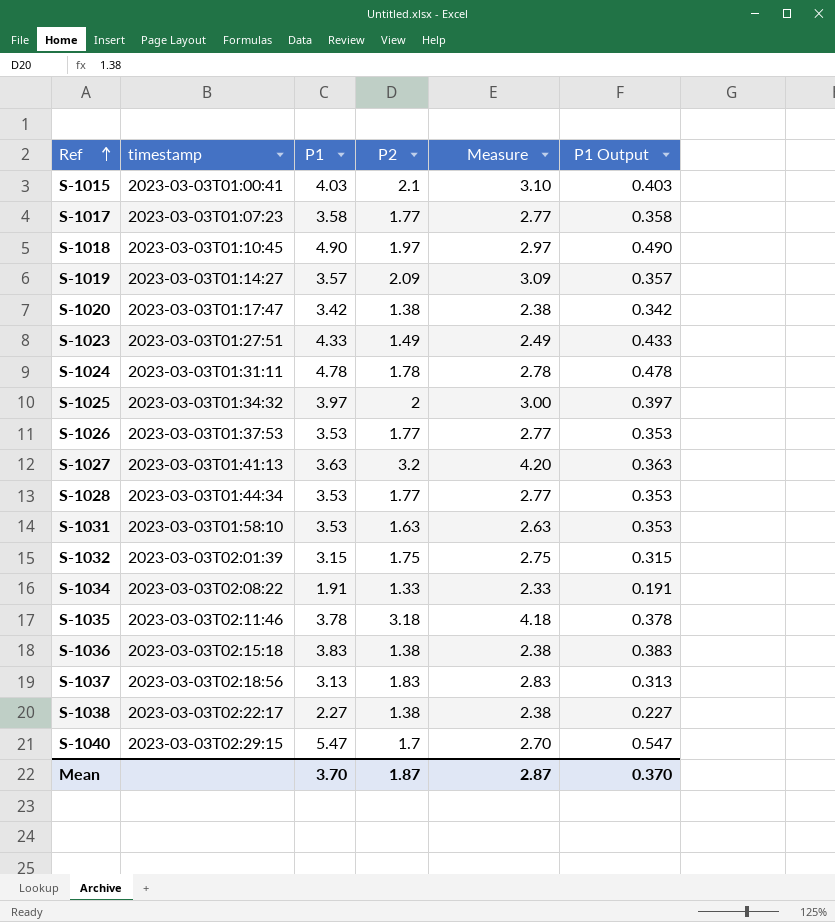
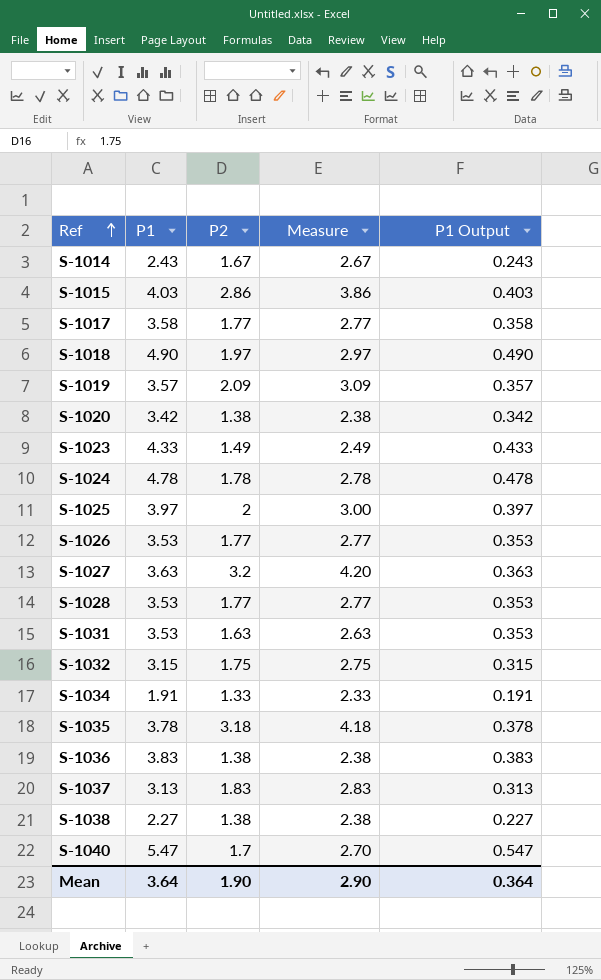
column timestamp | position: 2 -> none
row S-1014: none -> 2.43 | 1.67 | 2.67 | 0.243
S-1015 | P2: 2.1 -> 2.86
S-1015 | Measure: 3.10 -> 3.86
Mean | P1: 3.70 -> 3.64
Mean | P2: 1.87 -> 1.90
Mean | Measure: 2.87 -> 2.90
Mean | P1 Output: 0.370 -> 0.364

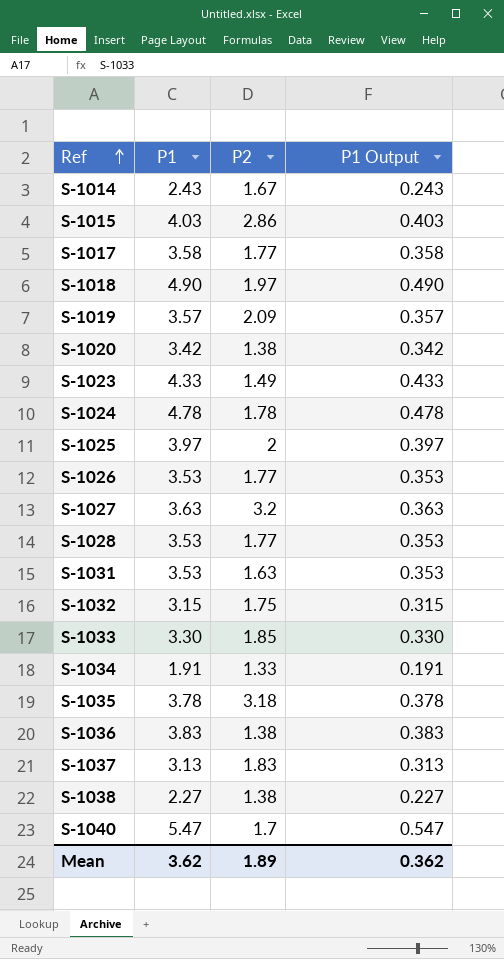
column Measure | formula: [P2] + 1 -> none
row S-1033: none -> 3.30 | 1.85 | 0.330
Mean | P1: 3.64 -> 3.62
Mean | P2: 1.90 -> 1.89
Mean | P1 Output: 0.364 -> 0.362

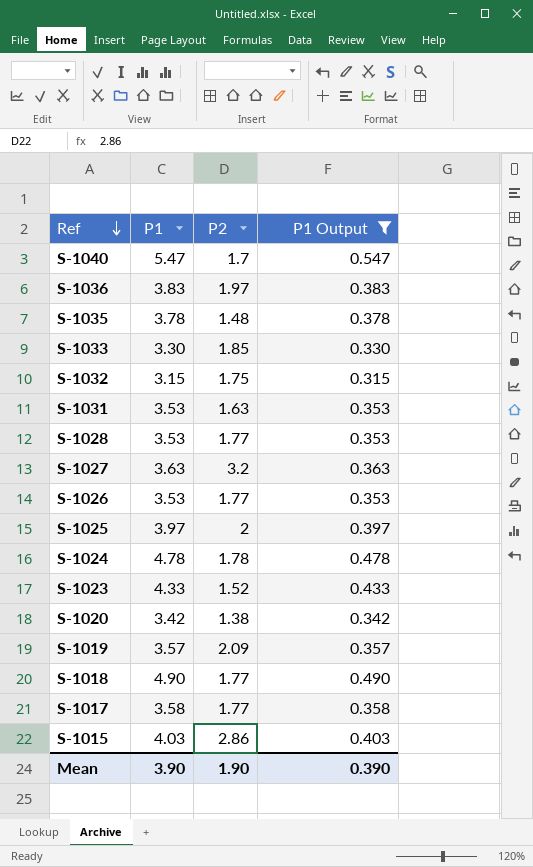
filter: none -> P1 Output >= 0.315
row order: Ref ascending -> Ref descending
S-1036 | P2: 1.38 -> 1.97
S-1035 | P2: 3.18 -> 1.48
S-1023 | P2: 1.49 -> 1.52
S-1018 | P2: 1.97 -> 1.77
Mean | P1: 3.62 -> 3.90
Mean | P2: 1.89 -> 1.90
Mean | P1 Output: 0.362 -> 0.390

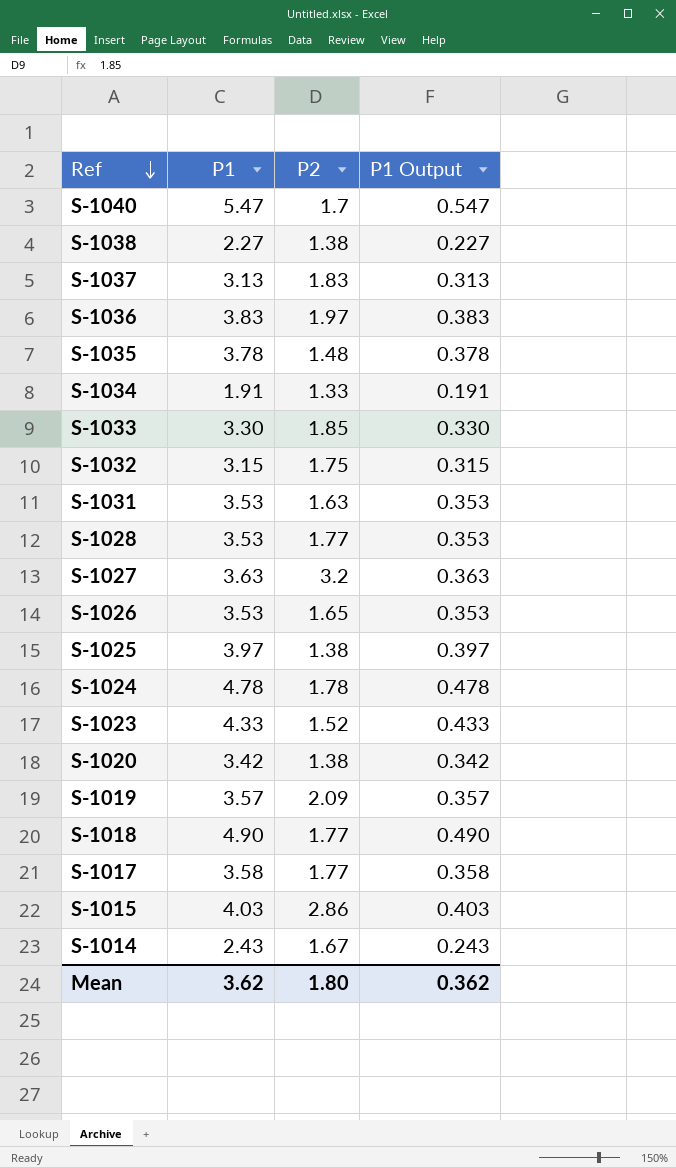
filter: P1 Output >= 0.315 -> none
S-1026 | P2: 1.77 -> 1.65
S-1025 | P2: 2 -> 1.38
Mean | P1: 3.90 -> 3.62
Mean | P2: 1.90 -> 1.80
Mean | P1 Output: 0.390 -> 0.362

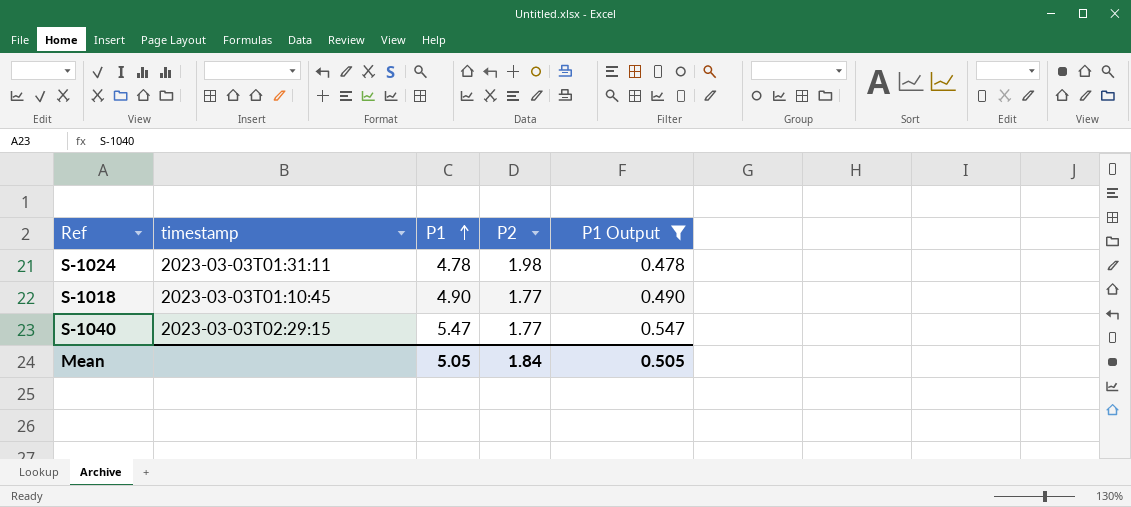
filter: none -> P1 Output >= 0.478
row order: Ref descending -> P1 ascending
column timestamp | position: none -> 2
S-1024 | P2: 1.78 -> 1.98
S-1040 | P2: 1.7 -> 1.77
Mean | P1: 3.62 -> 5.05
Mean | P2: 1.80 -> 1.84
Mean | P1 Output: 0.362 -> 0.505

